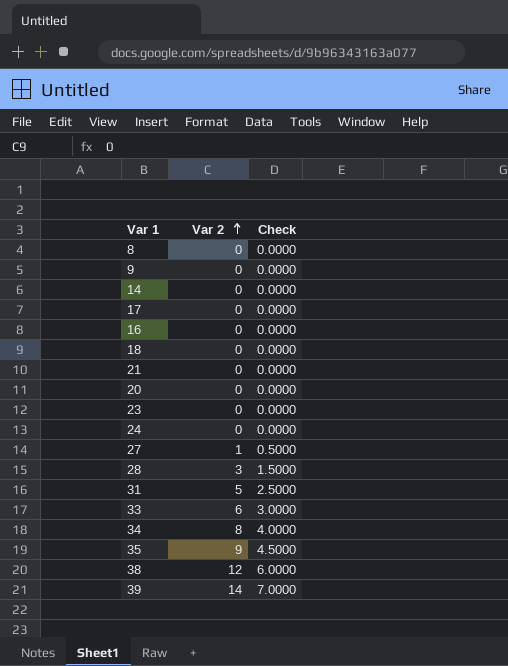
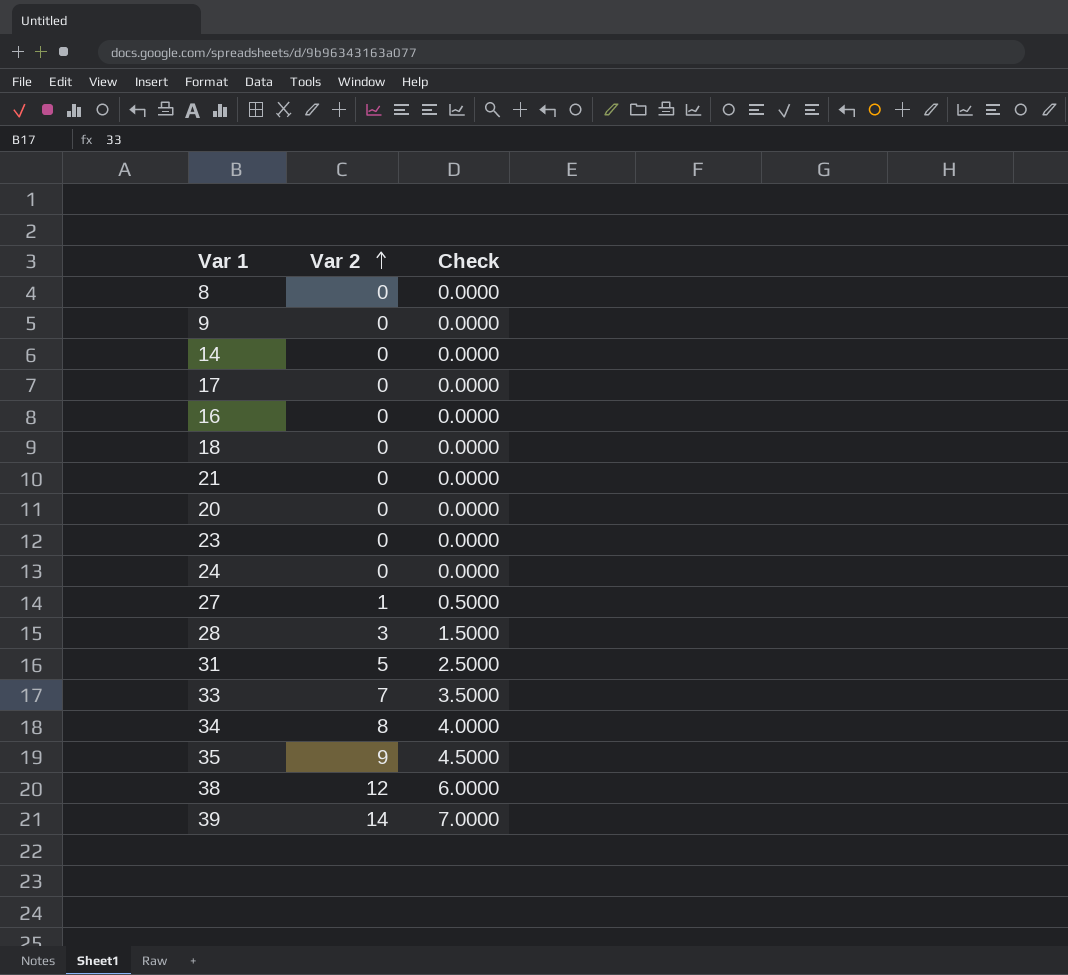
33 | Var 2: 6 -> 7
33 | Check: 3.0000 -> 3.5000

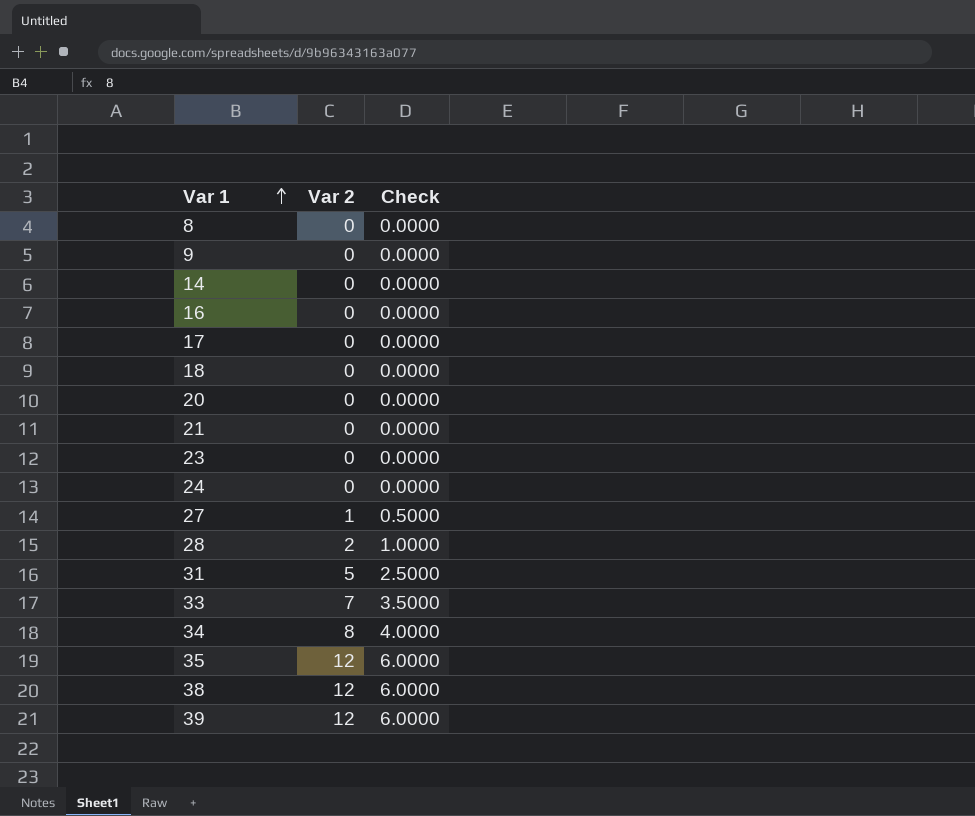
row order: Var 2 ascending -> Var 1 ascending
28 | Var 2: 3 -> 2
28 | Check: 1.5000 -> 1.0000
35 | Var 2: 9 -> 12
35 | Check: 4.5000 -> 6.0000
39 | Var 2: 14 -> 12
39 | Check: 7.0000 -> 6.0000

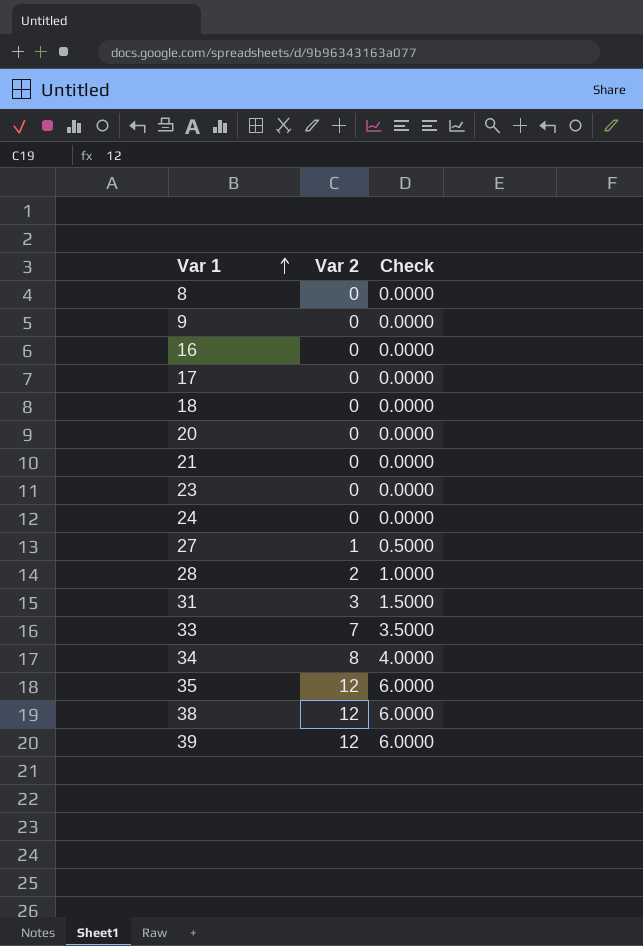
row 14: 0 | 0.0000 -> none
31 | Var 2: 5 -> 3
31 | Check: 2.5000 -> 1.5000

